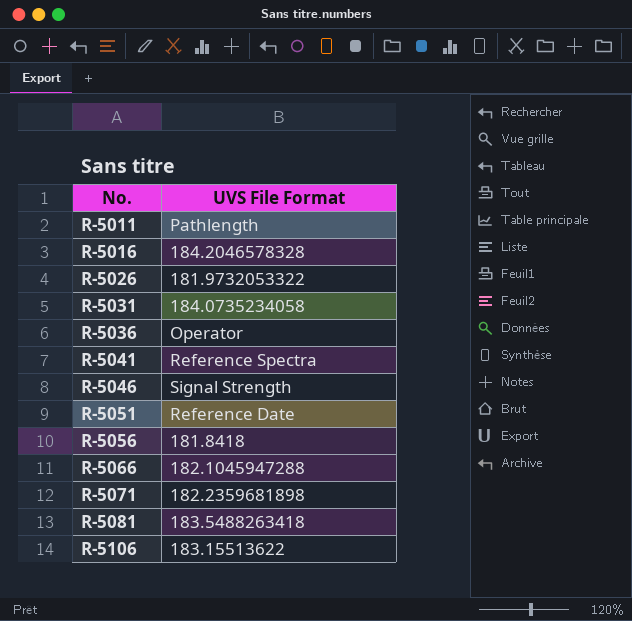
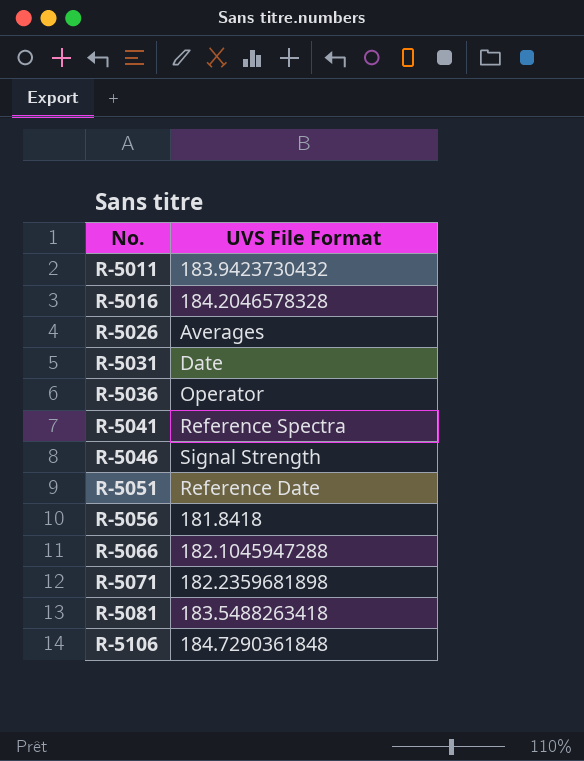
R-5011 | UVS File Format: Pathlength -> 183.9423730432
R-5026 | UVS File Format: 181.9732053322 -> Averages
R-5031 | UVS File Format: 184.0735234058 -> Date
R-5106 | UVS File Format: 183.15513622 -> 184.7290361848

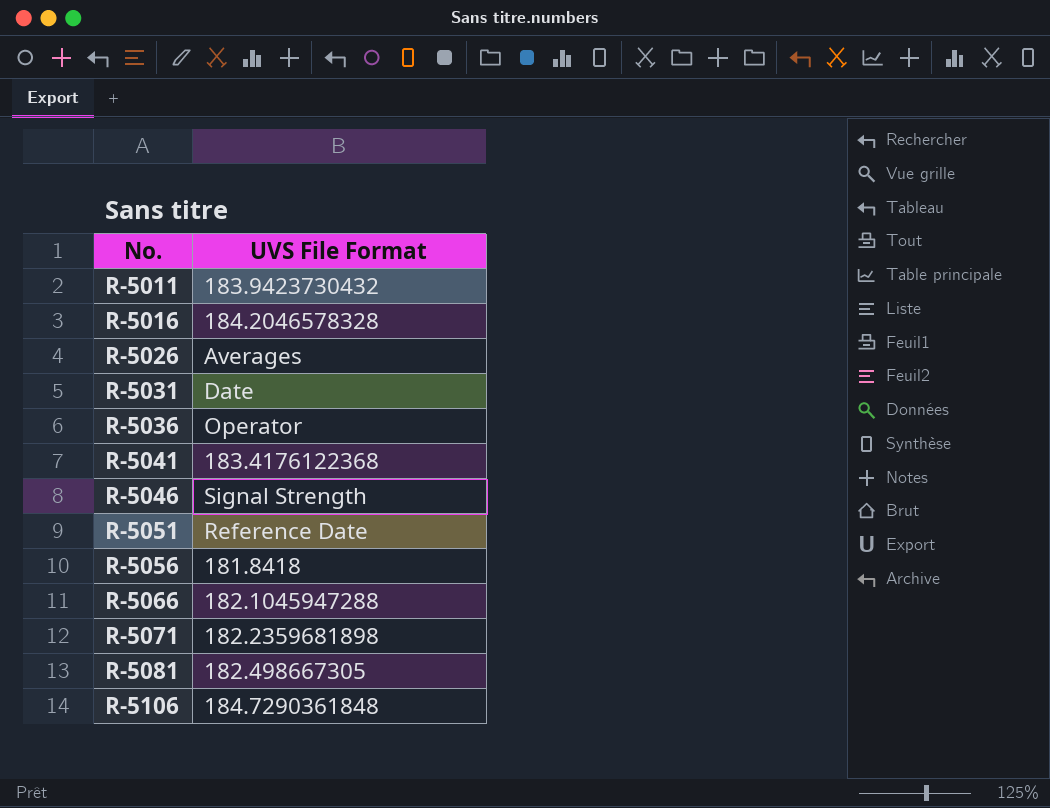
R-5041 | UVS File Format: Reference Spectra -> 183.4176122368
R-5081 | UVS File Format: 183.5488263418 -> 182.498667305

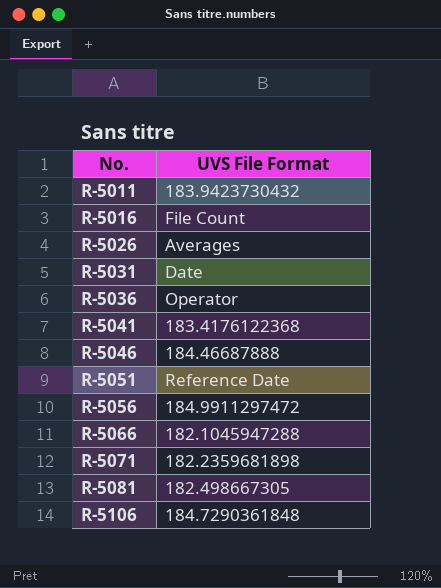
R-5016 | UVS File Format: 184.2046578328 -> File Count
R-5046 | UVS File Format: Signal Strength -> 184.46687888
R-5056 | UVS File Format: 181.8418 -> 184.9911297472

